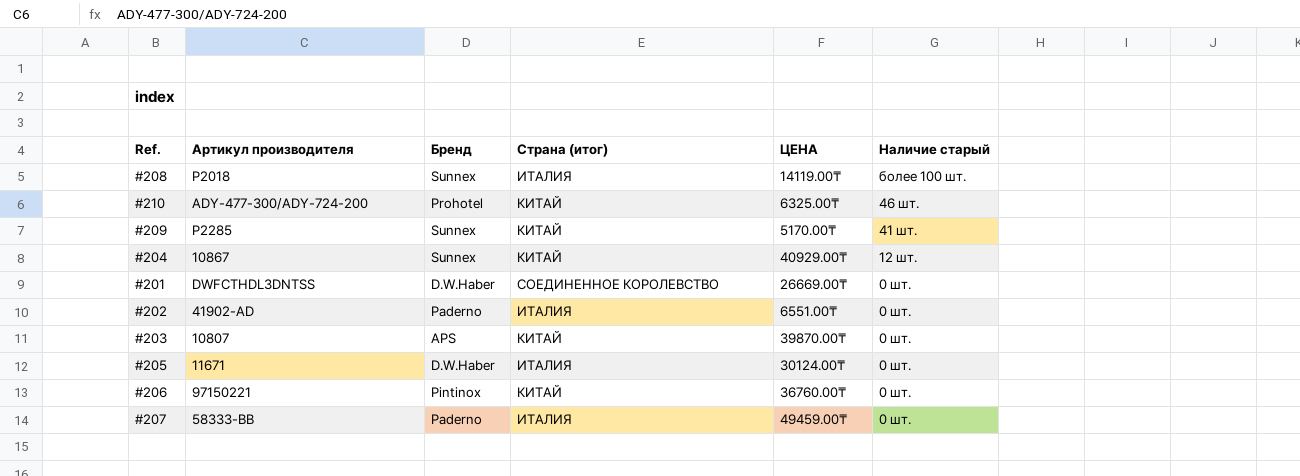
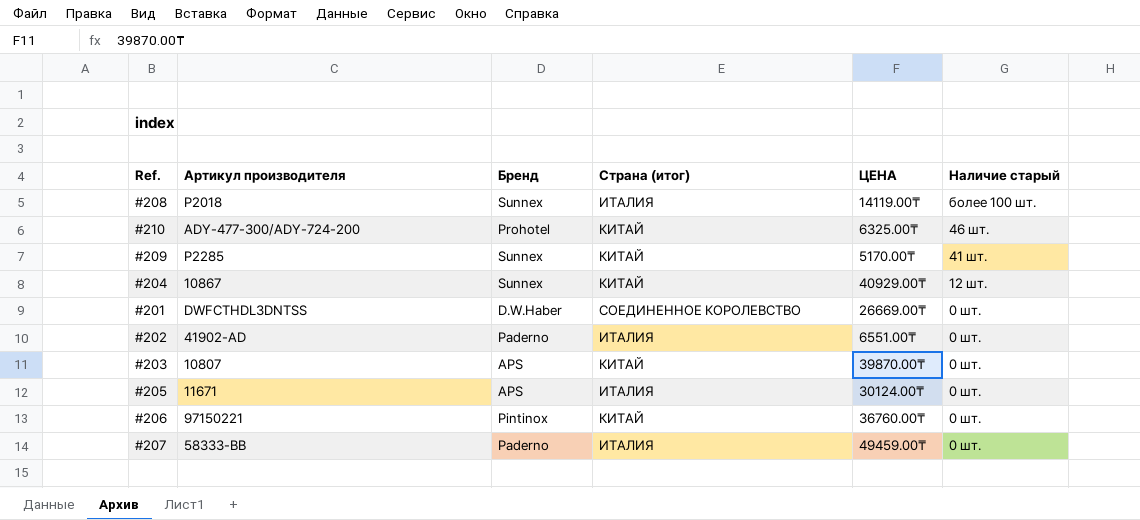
#205 | Бренд: D.W.Haber -> APS

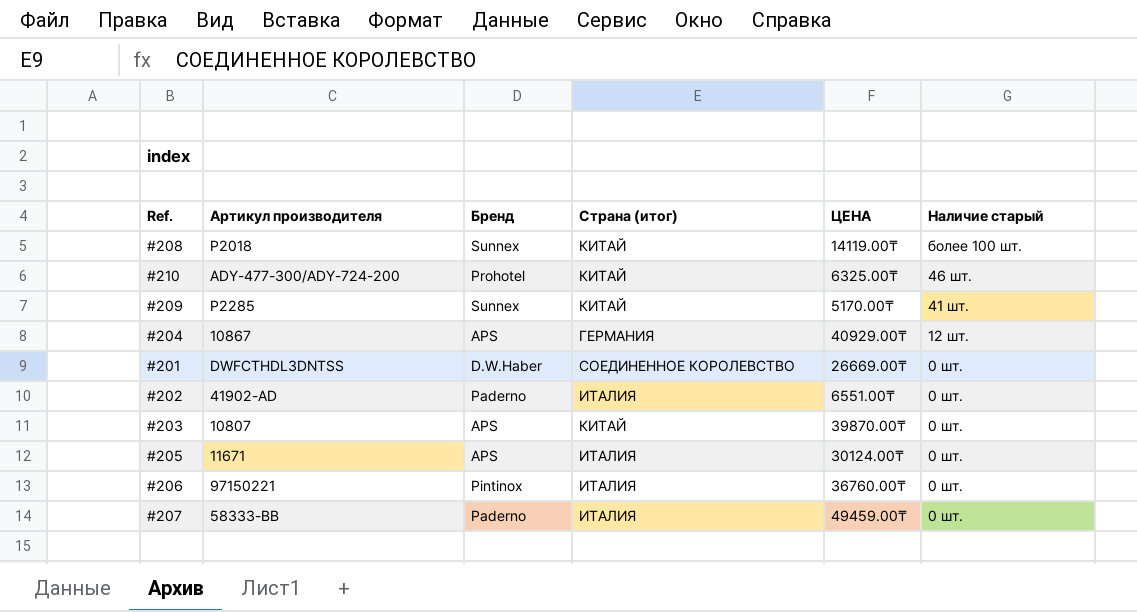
#208 | Страна (итог): ИТАЛИЯ -> КИТАЙ
#204 | Бренд: Sunnex -> APS
#204 | Страна (итог): КИТАЙ -> ГЕРМАНИЯ
#206 | Страна (итог): КИТАЙ -> ИТАЛИЯ

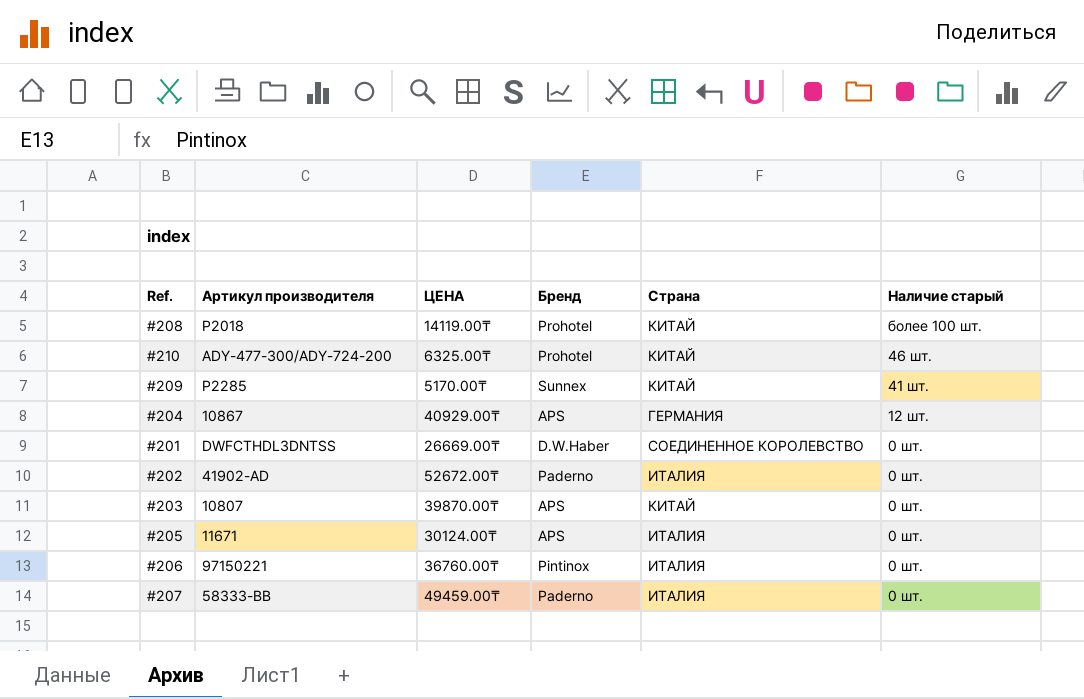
column ЦЕНА | position: 5 -> 3
column name: Страна (итог) -> Страна
#208 | Бренд: Sunnex -> Prohotel
#202 | ЦЕНА: 6551.00₸ -> 52672.00₸

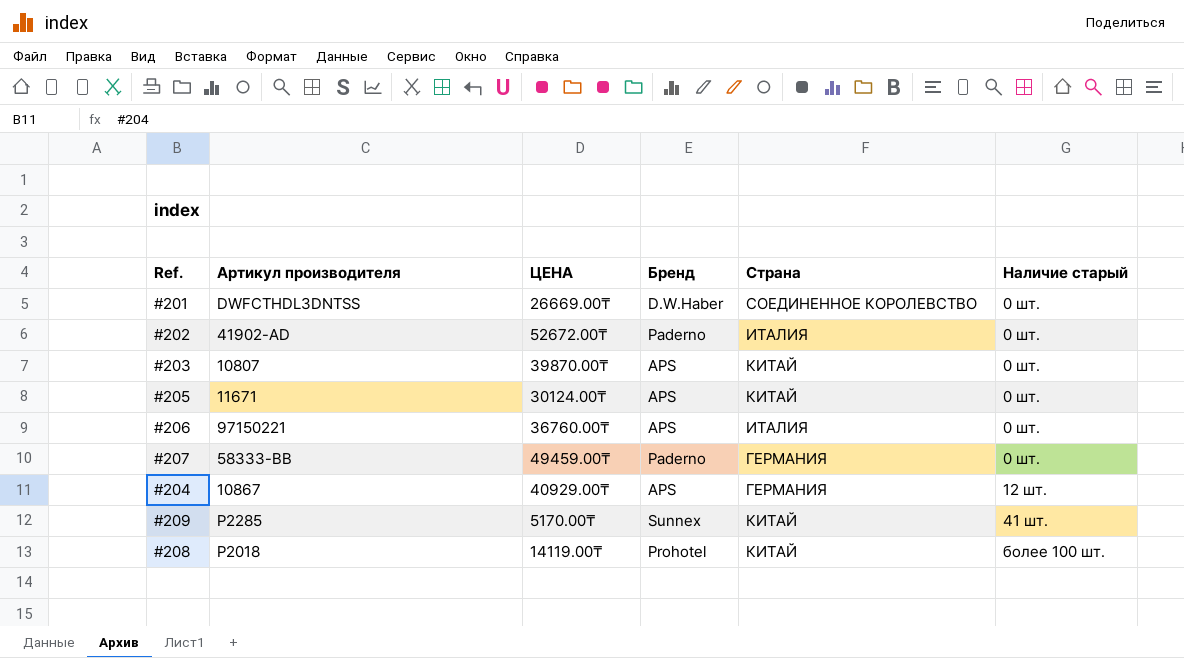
row order: Наличие старый descending -> Наличие старый ascending
row #210: ADY-477-300/ADY-724-200 | 6325.00₸ | Prohotel | КИТАЙ | 46 шт. -> none
#205 | Страна: ИТАЛИЯ -> КИТАЙ
#206 | Бренд: Pintinox -> APS
#207 | Страна: ИТАЛИЯ -> ГЕРМАНИЯ

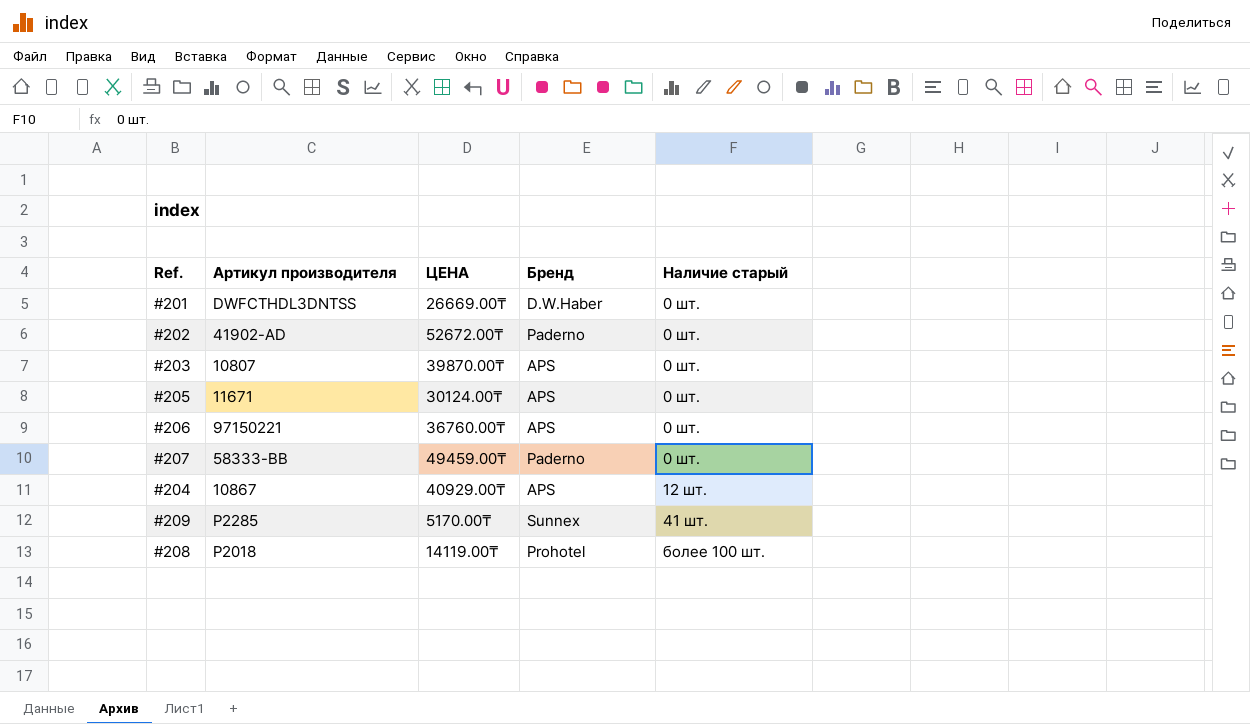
column Страна | position: 5 -> none

